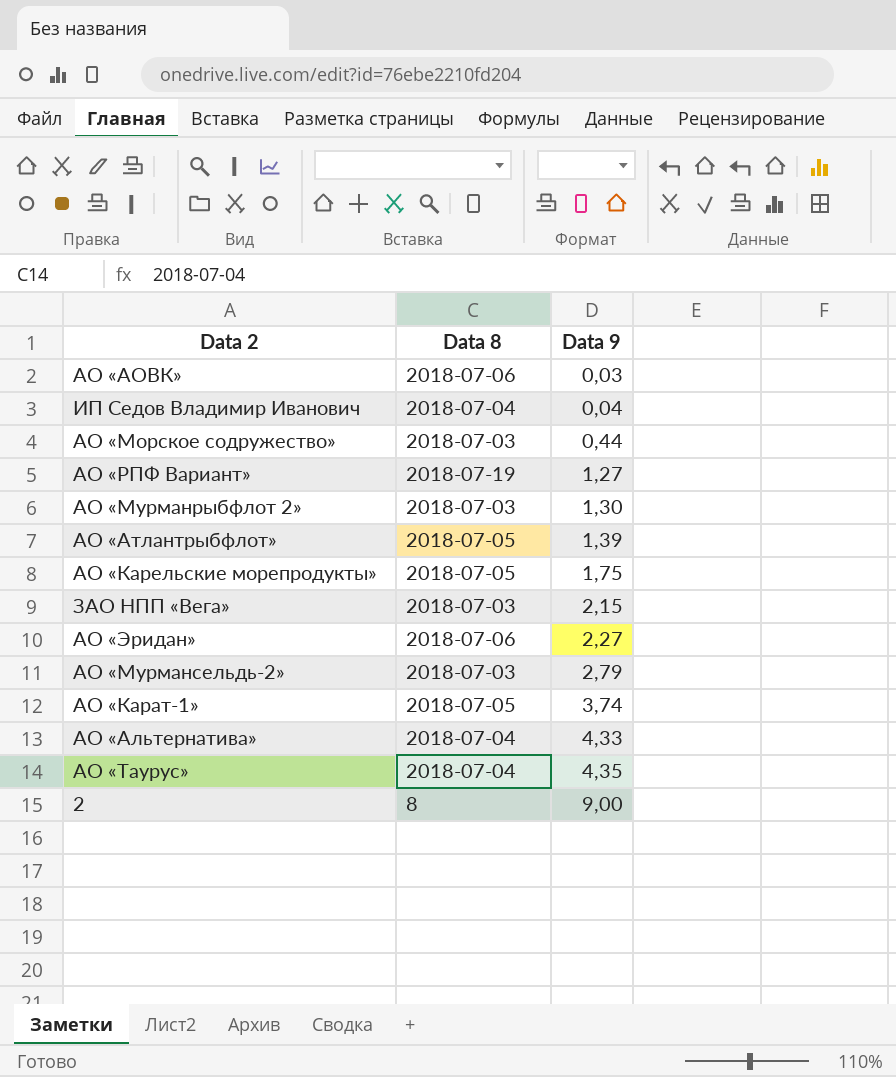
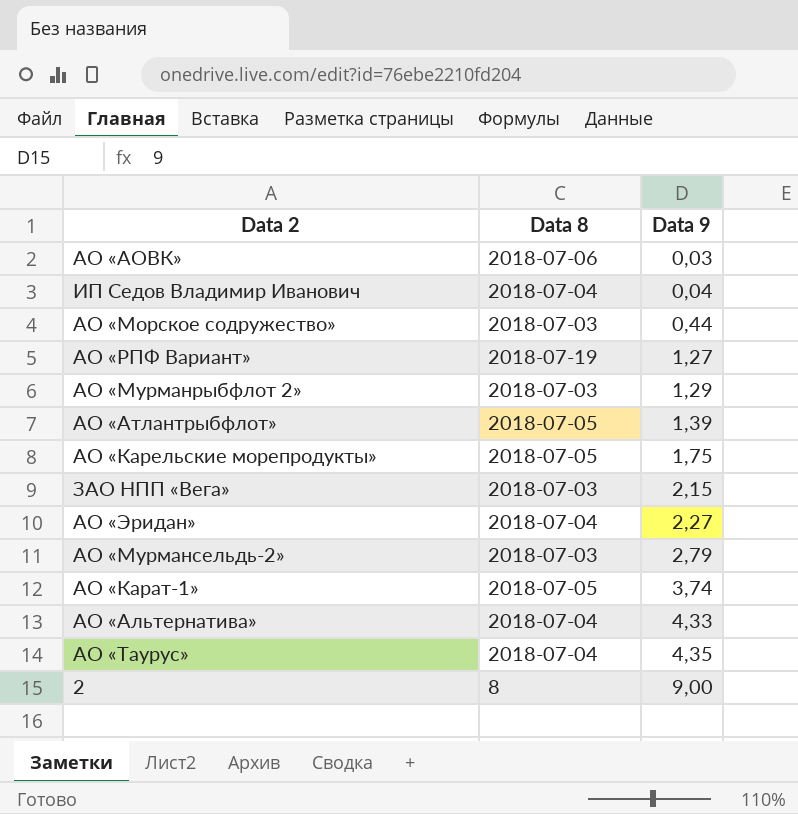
АО «Мурманрыбфлот 2» | Data 9: 1,30 -> 1,29
АО «Эридан» | Data 8: 2018-07-06 -> 2018-07-04

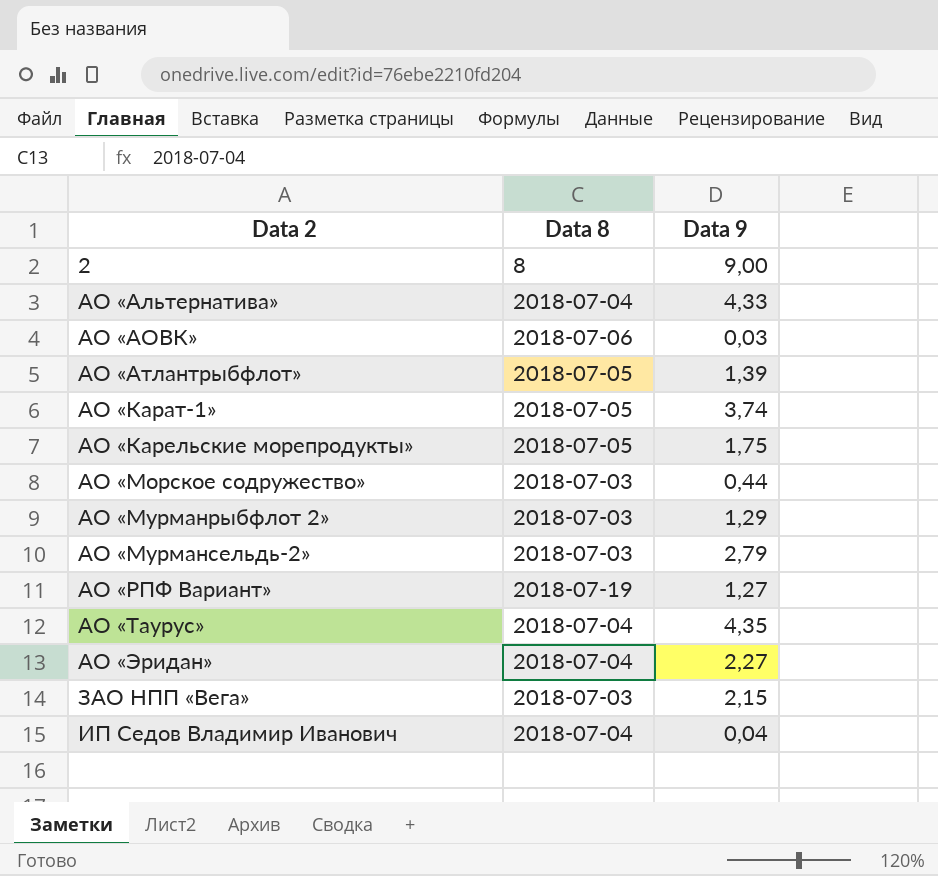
row order: Data 9 ascending -> Data 2 ascending

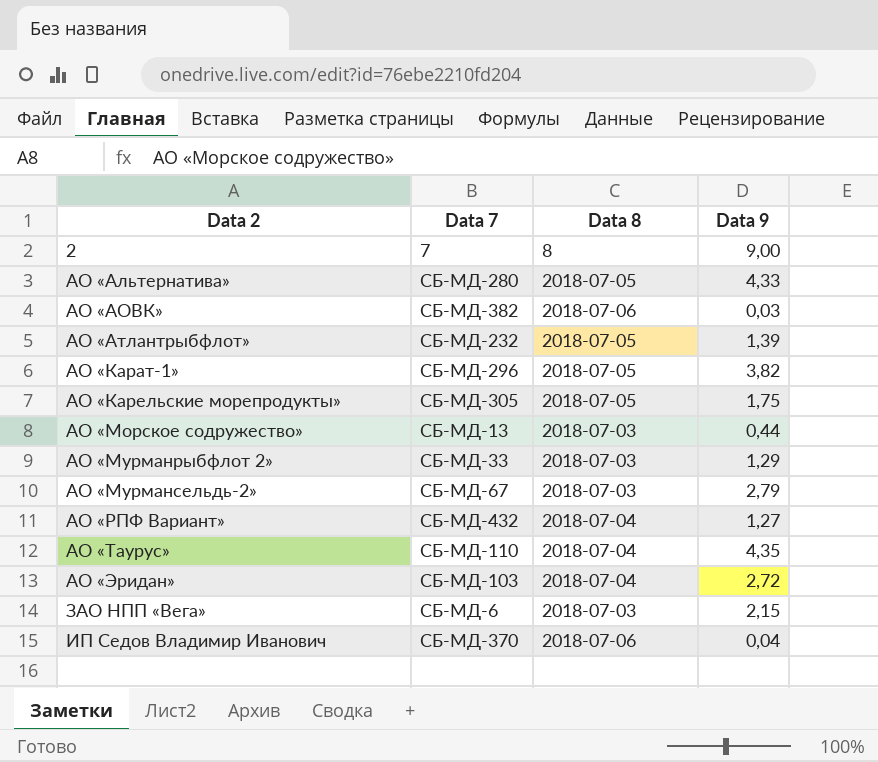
column Data 7 | position: none -> 2
АО «Альтернатива» | Data 8: 2018-07-04 -> 2018-07-05
АО «Карат-1» | Data 9: 3,74 -> 3,82
АО «РПФ Вариант» | Data 8: 2018-07-19 -> 2018-07-04
АО «Эридан» | Data 9: 2,27 -> 2,72
ИП Седов Владимир Иванович | Data 8: 2018-07-04 -> 2018-07-06

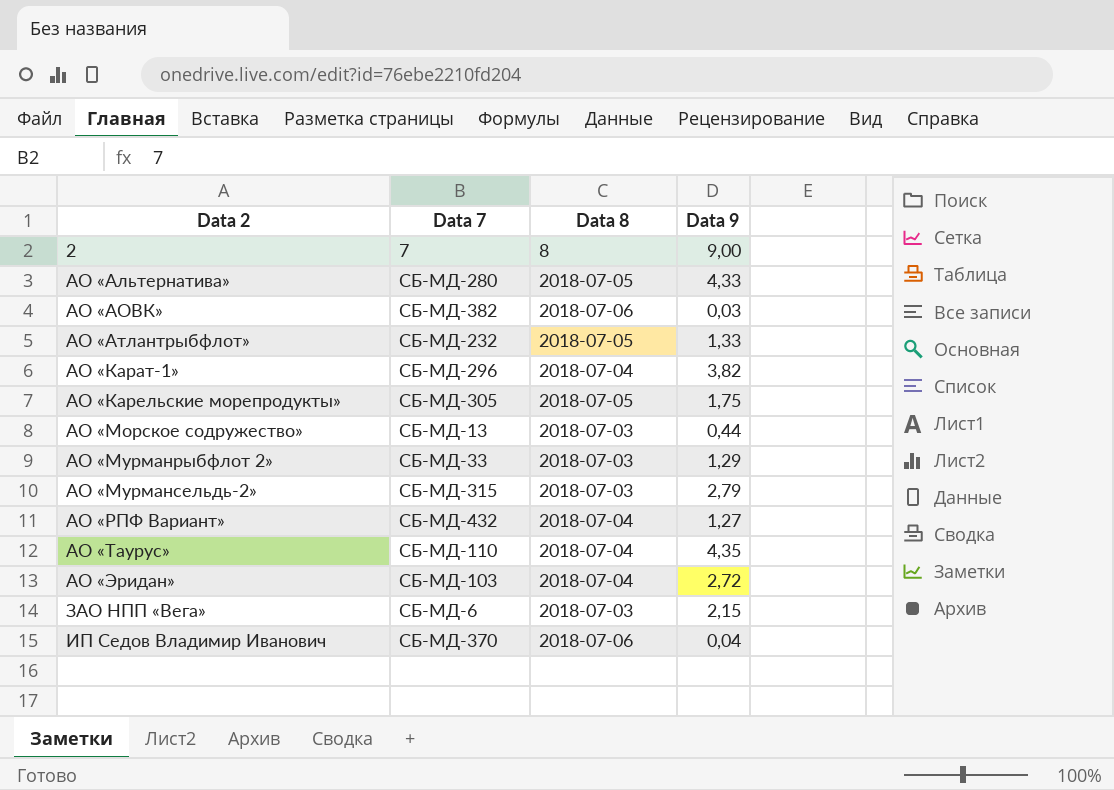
АО «Атлантрыбфлот» | Data 9: 1,39 -> 1,33
АО «Карат-1» | Data 8: 2018-07-05 -> 2018-07-04
АО «Мурмансельдь-2» | Data 7: СБ-МД-67 -> СБ-МД-315

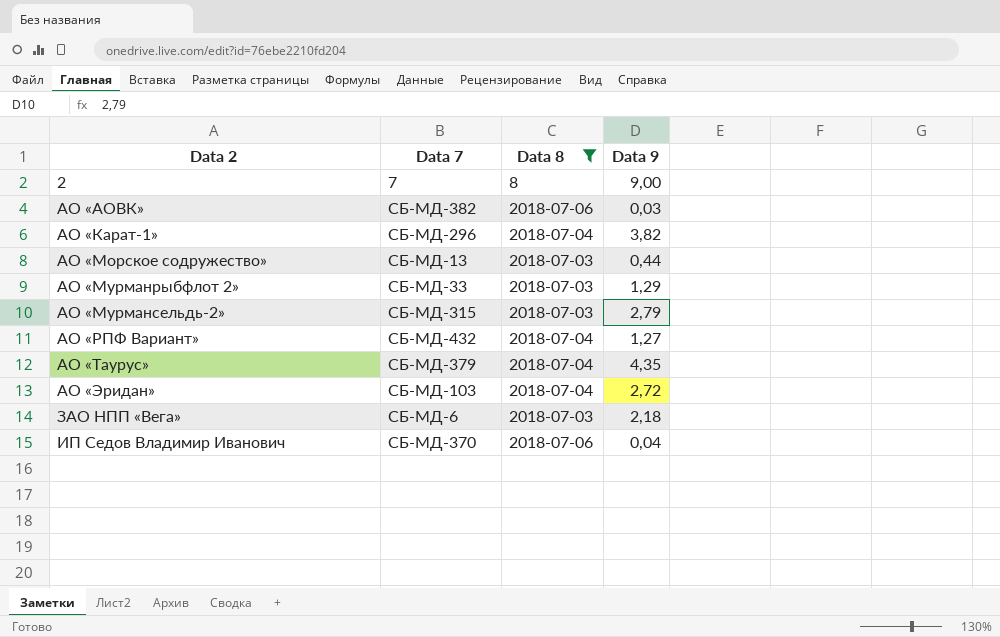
filter: none -> Data 8 != 2018-07-05
АО «Таурус» | Data 7: СБ-МД-110 -> СБ-МД-379
ЗАО НПП «Вега» | Data 9: 2,15 -> 2,18

